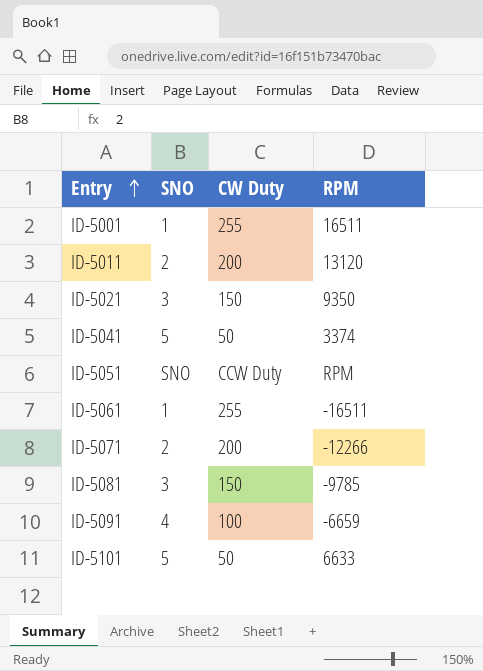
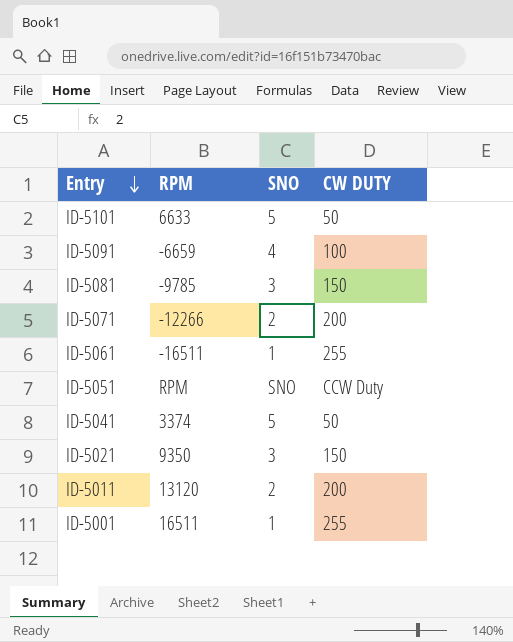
row order: Entry ascending -> Entry descending
column RPM | position: 4 -> 2
column name: CW Duty -> CW DUTY

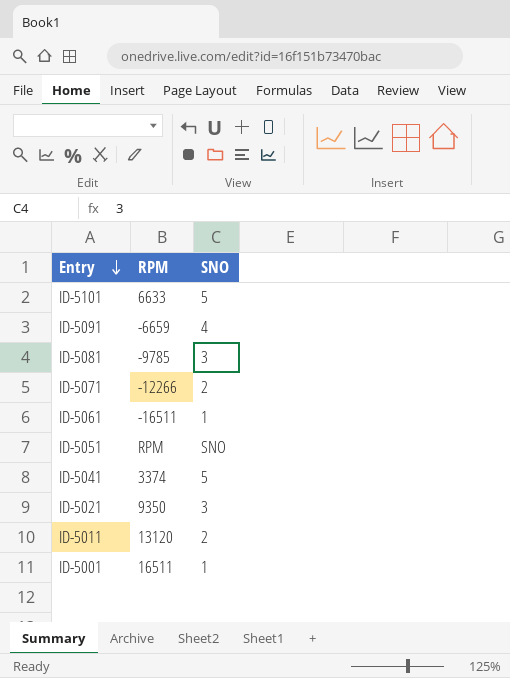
column CW DUTY | position: 4 -> none

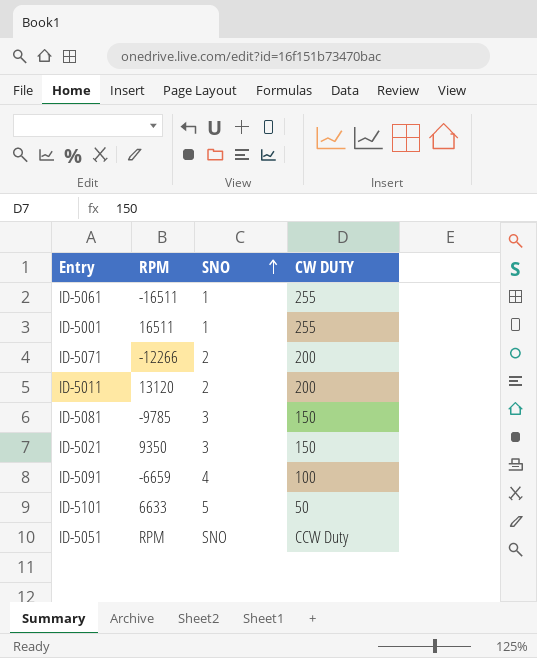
row order: Entry descending -> SNO ascending
column CW DUTY | position: none -> 4
row ID-5041: 3374 | 5 -> none

